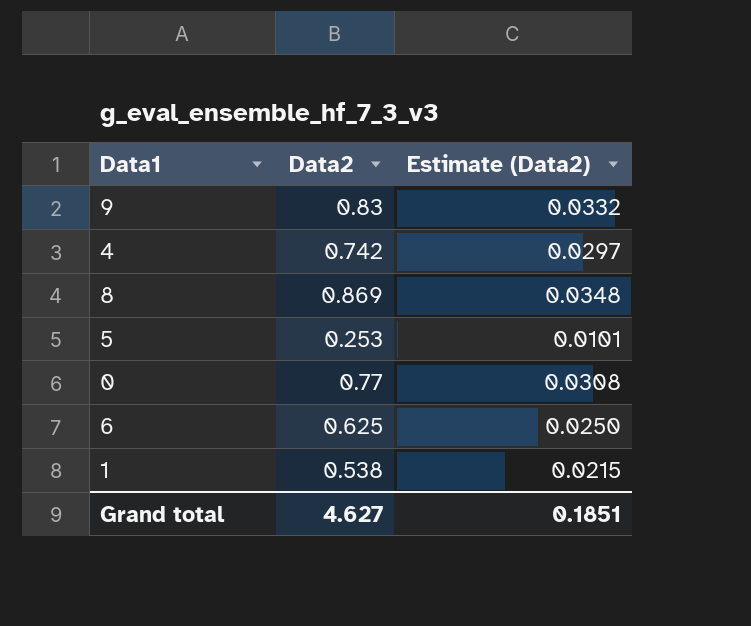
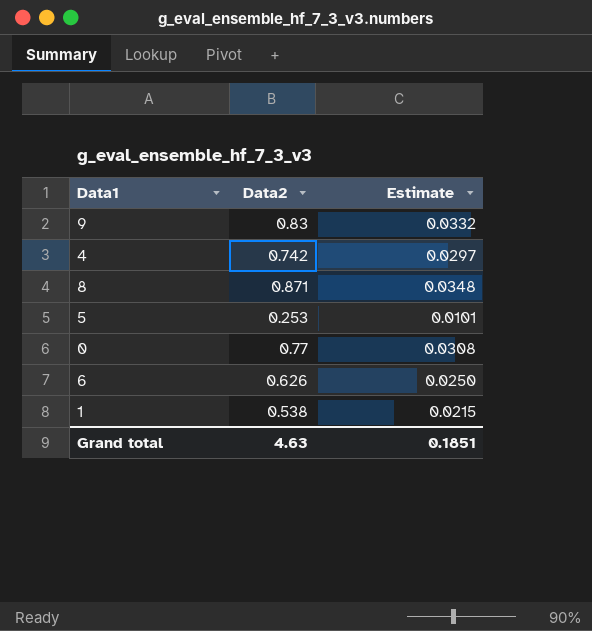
column name: Estimate (Data2) -> Estimate
8 | Data2: 0.869 -> 0.871
6 | Data2: 0.625 -> 0.626
Grand total | Data2: 4.627 -> 4.63

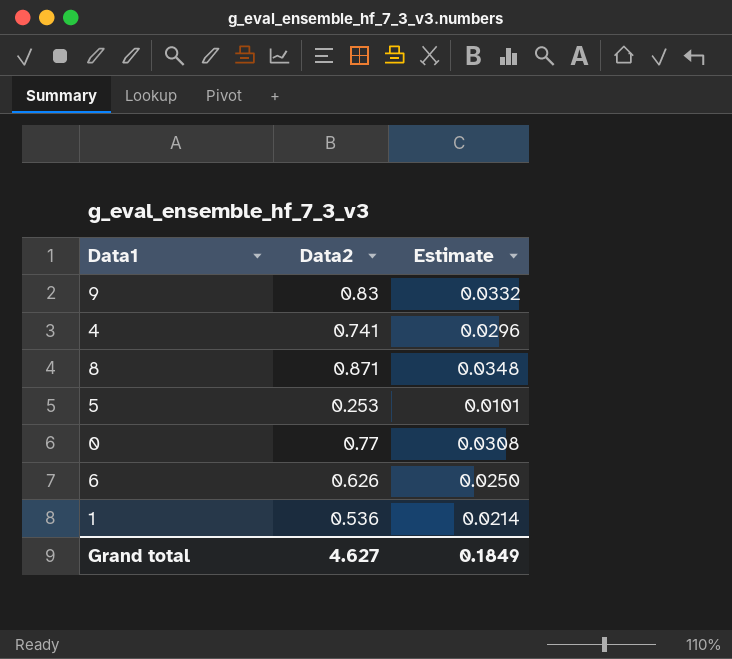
4 | Data2: 0.742 -> 0.741
4 | Estimate: 0.0297 -> 0.0296
1 | Data2: 0.538 -> 0.536
1 | Estimate: 0.0215 -> 0.0214
Grand total | Data2: 4.63 -> 4.627
Grand total | Estimate: 0.1851 -> 0.1849

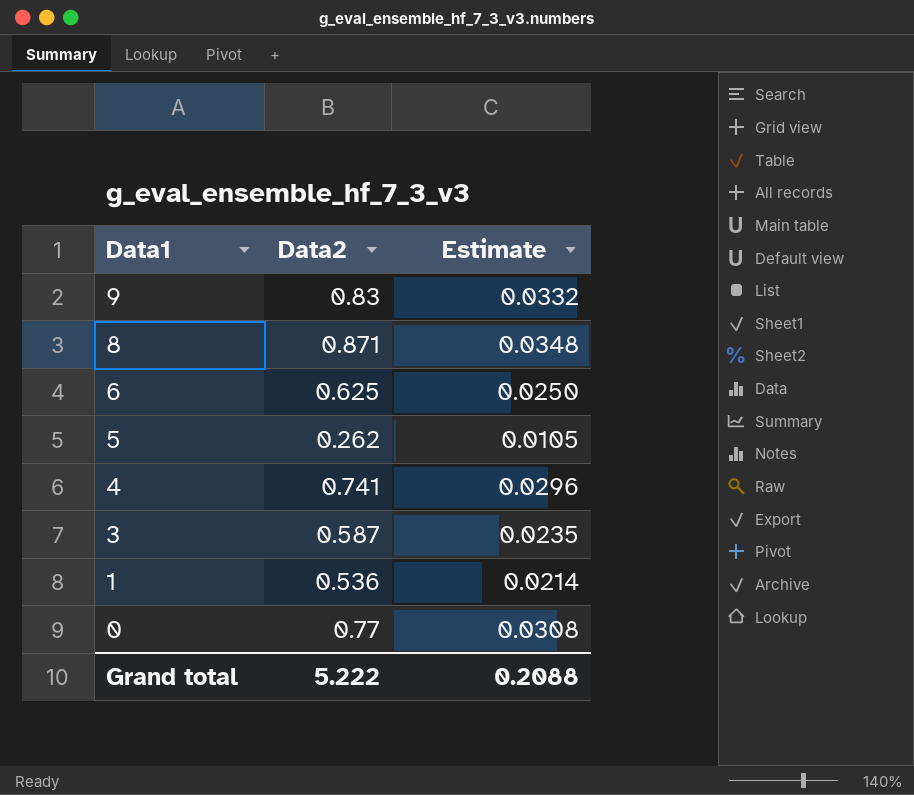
row order: none -> Data1 descending
6 | Data2: 0.626 -> 0.625
5 | Data2: 0.253 -> 0.262
5 | Estimate: 0.0101 -> 0.0105
row 3: none -> 0.587 | 0.0235
Grand total | Data2: 4.627 -> 5.222
Grand total | Estimate: 0.1849 -> 0.2088

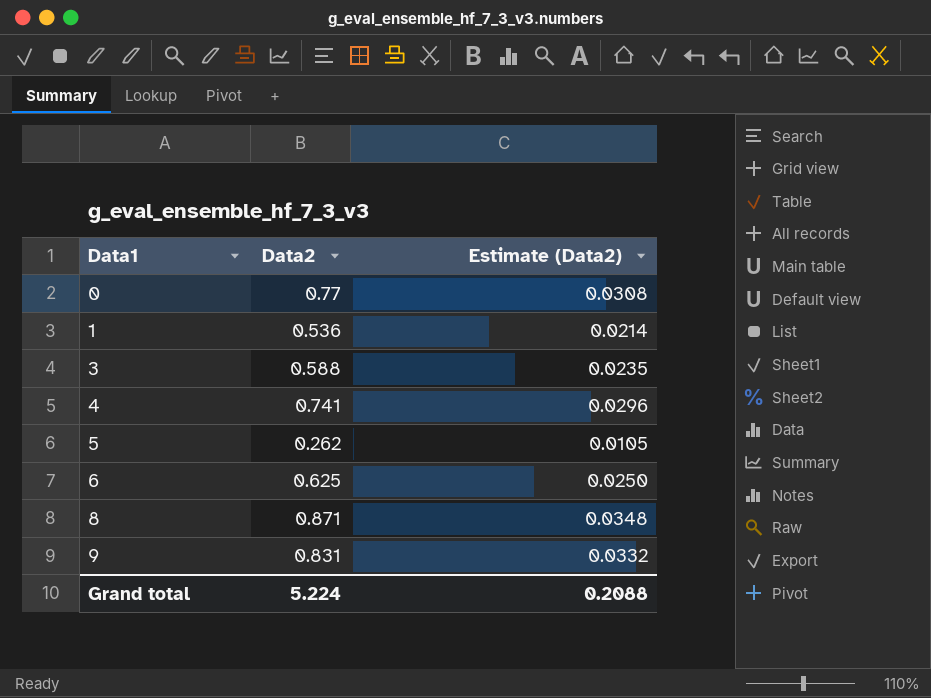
row order: Data1 descending -> Data1 ascending
column name: Estimate -> Estimate (Data2)
3 | Data2: 0.587 -> 0.588
9 | Data2: 0.83 -> 0.831
Grand total | Data2: 5.222 -> 5.224

